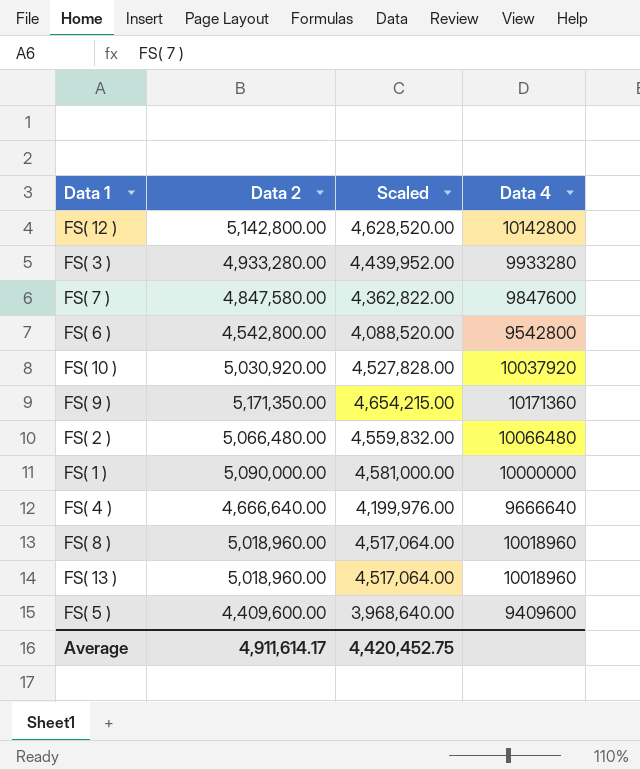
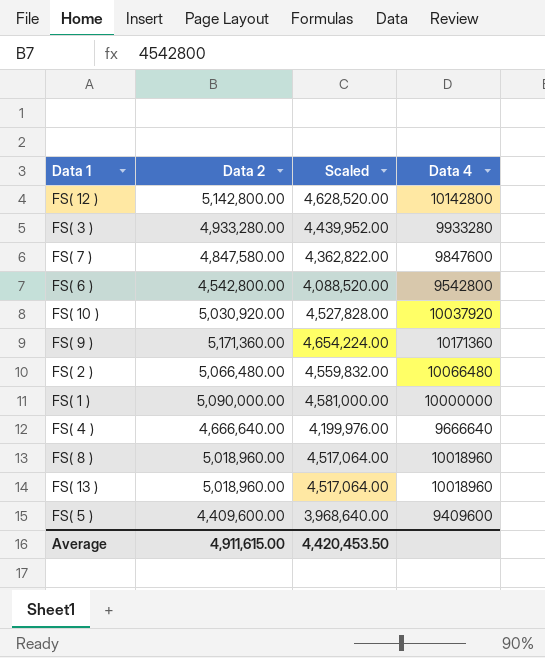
FS( 9 ) | Data 2: 5,171,350.00 -> 5,171,360.00
FS( 9 ) | Scaled: 4,654,215.00 -> 4,654,224.00
Average | Data 2: 4,911,614.17 -> 4,911,615.00
Average | Scaled: 4,420,452.75 -> 4,420,453.50

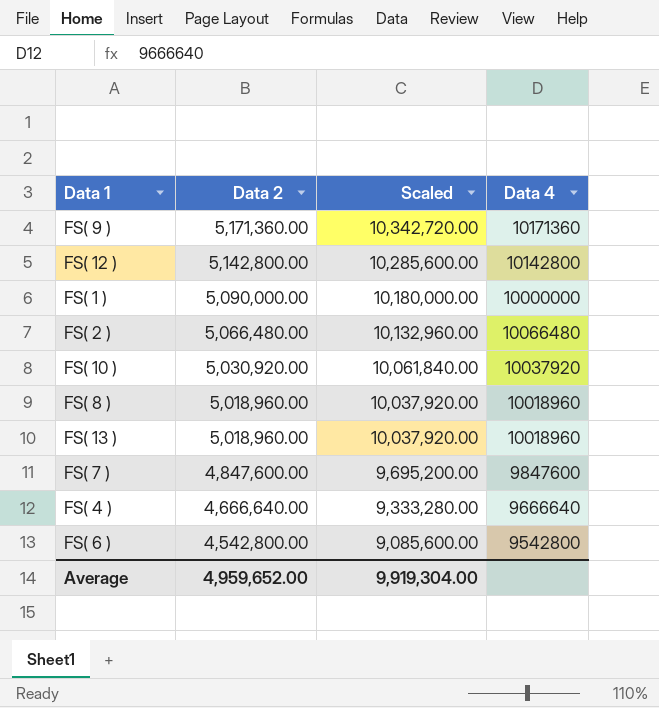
row order: none -> Data 2 descending
column Scaled | formula: [Data 2] * 0.9 -> [Data 2] * 2
row FS( 3 ): 4,933,280.00 | 4,439,952.00 | 9933280 -> none
row FS( 5 ): 4,409,600.00 | 3,968,640.00 | 9409600 -> none
FS( 7 ) | Data 2: 4,847,580.00 -> 4,847,600.00
Average | Data 2: 4,911,615.00 -> 4,959,652.00
Average | Scaled: 4,420,453.50 -> 9,919,304.00

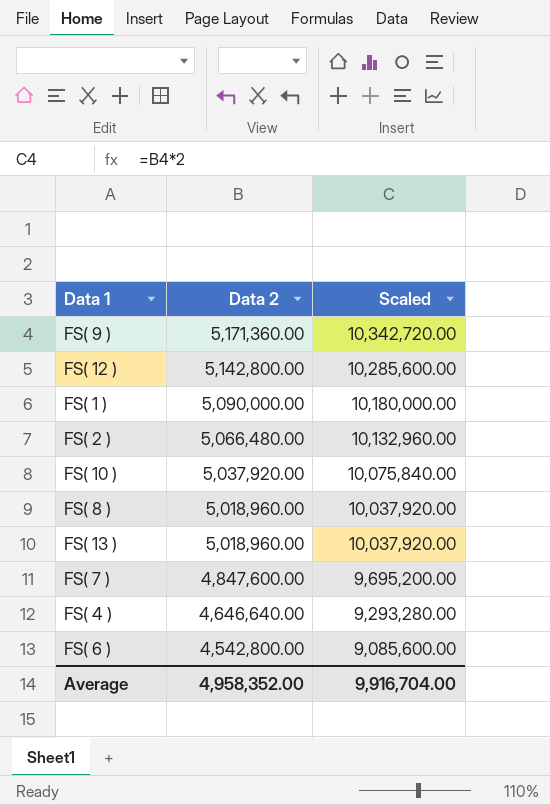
column Data 4 | position: 4 -> none
FS( 10 ) | Data 2: 5,030,920.00 -> 5,037,920.00
FS( 10 ) | Scaled: 10,061,840.00 -> 10,075,840.00
FS( 4 ) | Data 2: 4,666,640.00 -> 4,646,640.00
FS( 4 ) | Scaled: 9,333,280.00 -> 9,293,280.00
Average | Data 2: 4,959,652.00 -> 4,958,352.00
Average | Scaled: 9,919,304.00 -> 9,916,704.00

